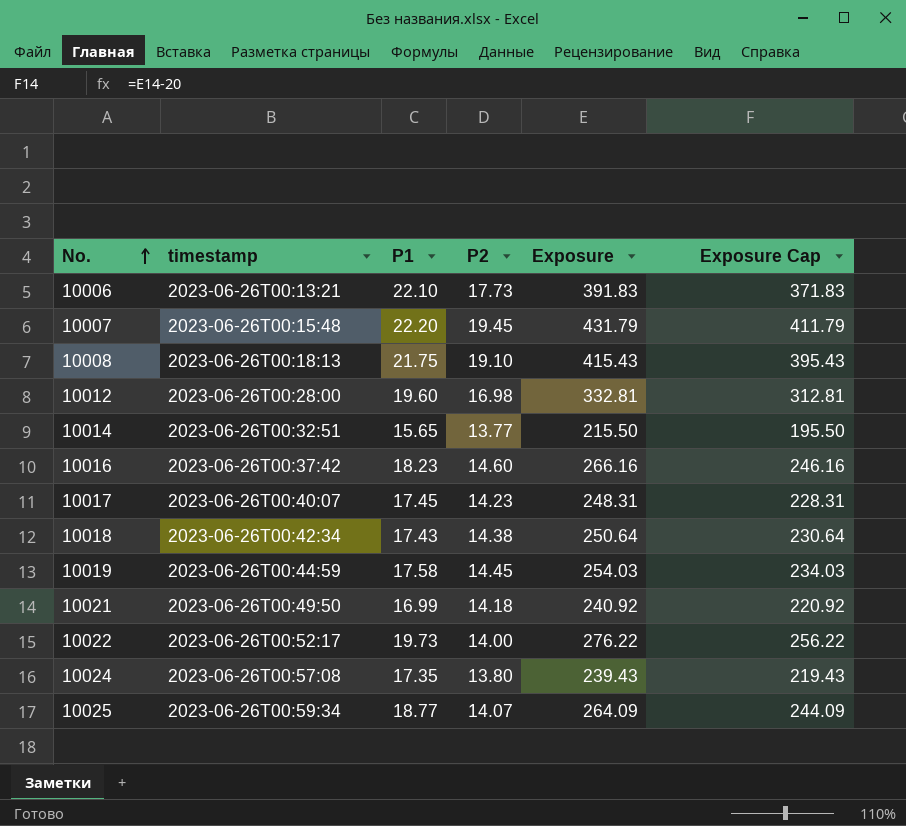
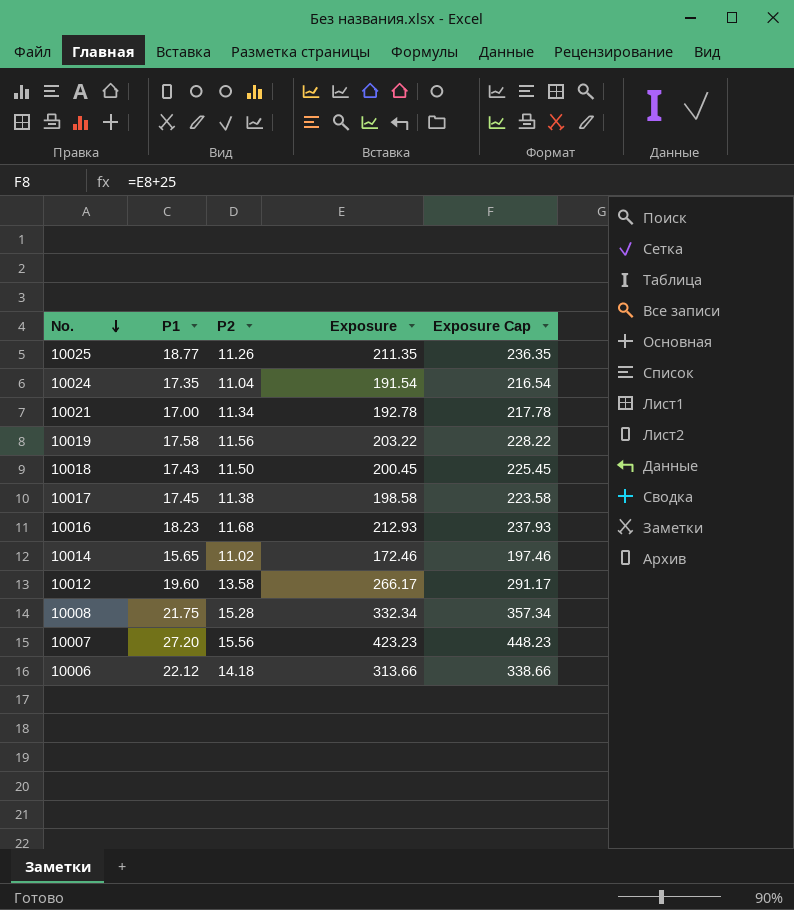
row order: No. ascending -> No. descending
column timestamp | position: 2 -> none
column Exposure Cap | formula: [Exposure] - 20 -> [Exposure] + 25
row 10022: 2023-06-26T00:52:17 | 19.73 | 14.00 | 276.22 | 256.22 -> none
10025 | P2: 14.07 -> 11.26
10025 | Exposure: 264.09 -> 211.35
10024 | P2: 13.80 -> 11.04
10024 | Exposure: 239.43 -> 191.54
10021 | P1: 16.99 -> 17.00
10021 | P2: 14.18 -> 11.34
10021 | Exposure: 240.92 -> 192.78
10019 | P2: 14.45 -> 11.56
10019 | Exposure: 254.03 -> 203.22
10018 | P2: 14.38 -> 11.50
10018 | Exposure: 250.64 -> 200.45
10017 | P2: 14.23 -> 11.38
10017 | Exposure: 248.31 -> 198.58
10016 | P2: 14.60 -> 11.68
10016 | Exposure: 266.16 -> 212.93
10014 | P2: 13.77 -> 11.02
10014 | Exposure: 215.50 -> 172.46
10012 | P2: 16.98 -> 13.58
10012 | Exposure: 332.81 -> 266.17
10008 | P2: 19.10 -> 15.28
10008 | Exposure: 415.43 -> 332.34
10007 | P1: 22.20 -> 27.20
10007 | P2: 19.45 -> 15.56
10007 | Exposure: 431.79 -> 423.23
10006 | P1: 22.10 -> 22.12
10006 | P2: 17.73 -> 14.18
10006 | Exposure: 391.83 -> 313.66

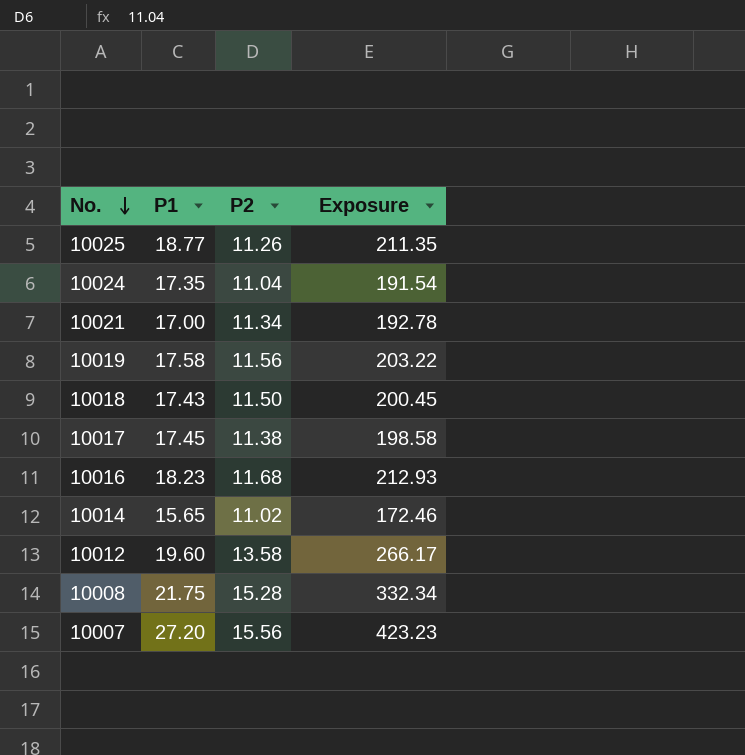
column Exposure Cap | formula: [Exposure] + 25 -> none
row 10006: 22.12 | 14.18 | 313.66 | 338.66 -> none

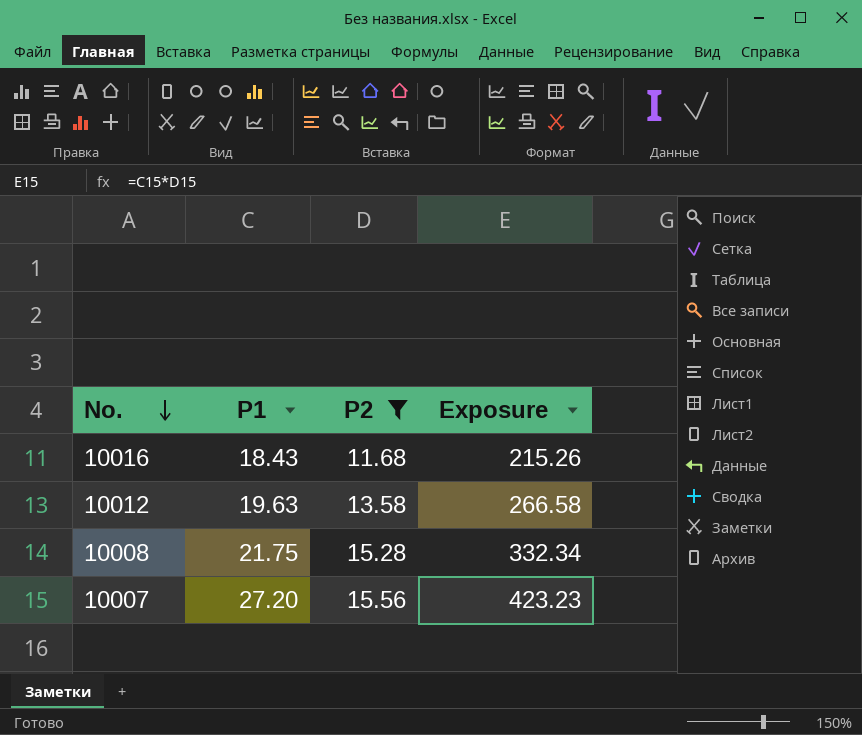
filter: none -> P2 >= 11.68
10016 | P1: 18.23 -> 18.43
10016 | Exposure: 212.93 -> 215.26
10012 | P1: 19.60 -> 19.63
10012 | Exposure: 266.17 -> 266.58

